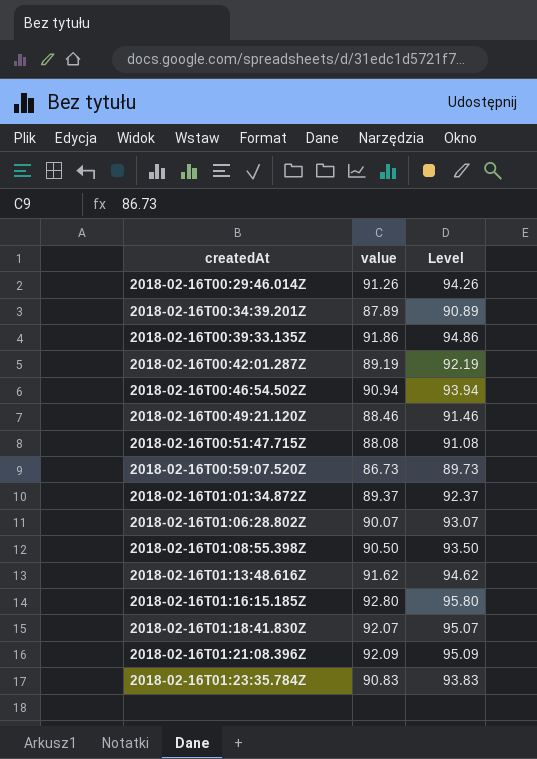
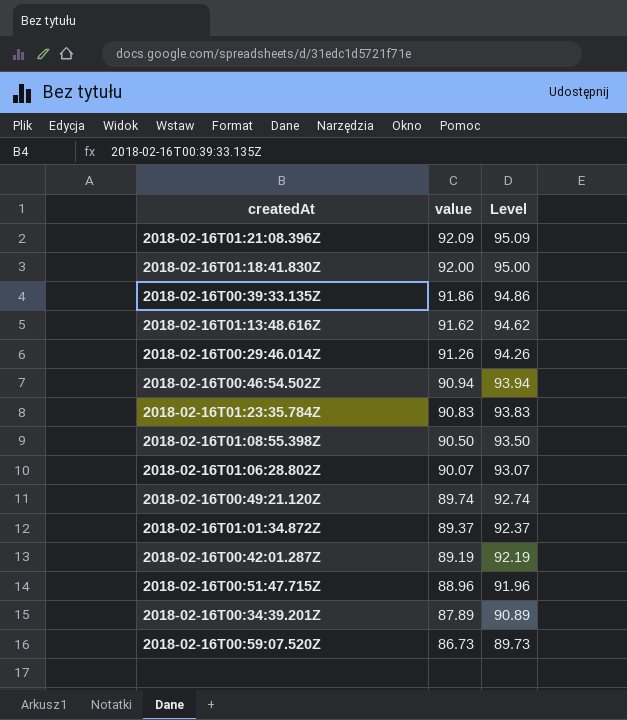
row order: createdAt ascending -> value descending
row 2018-02-16T01:16:15.185Z: 92.80 | 95.80 -> none
2018-02-16T01:18:41.830Z | value: 92.07 -> 92.00
2018-02-16T01:18:41.830Z | Level: 95.07 -> 95.00
2018-02-16T00:49:21.120Z | value: 88.46 -> 89.74
2018-02-16T00:49:21.120Z | Level: 91.46 -> 92.74
2018-02-16T00:51:47.715Z | value: 88.08 -> 88.96
2018-02-16T00:51:47.715Z | Level: 91.08 -> 91.96

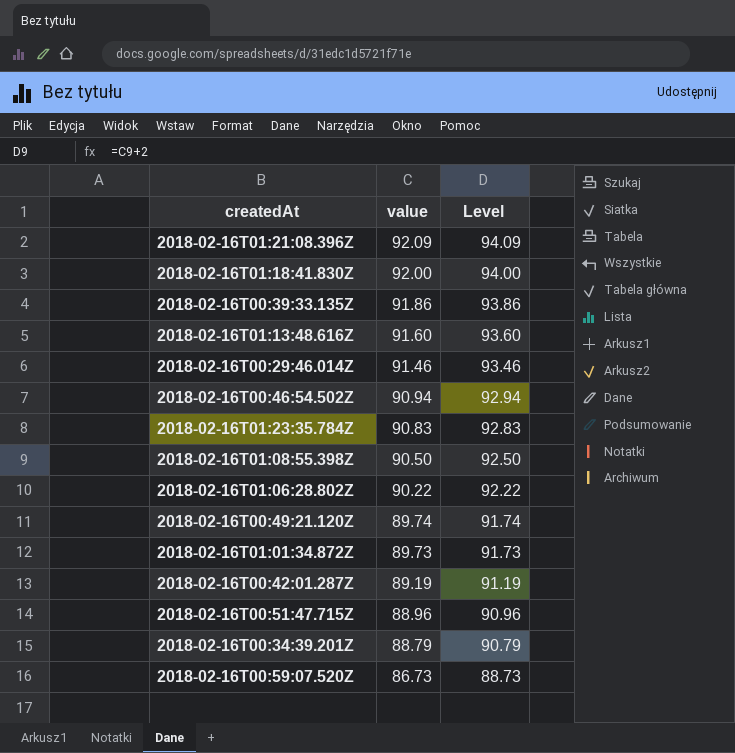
column Level | formula: [value] + 3 -> [value] + 2
2018-02-16T01:13:48.616Z | value: 91.62 -> 91.60
2018-02-16T00:29:46.014Z | value: 91.26 -> 91.46
2018-02-16T01:06:28.802Z | value: 90.07 -> 90.22
2018-02-16T01:01:34.872Z | value: 89.37 -> 89.73
2018-02-16T00:34:39.201Z | value: 87.89 -> 88.79

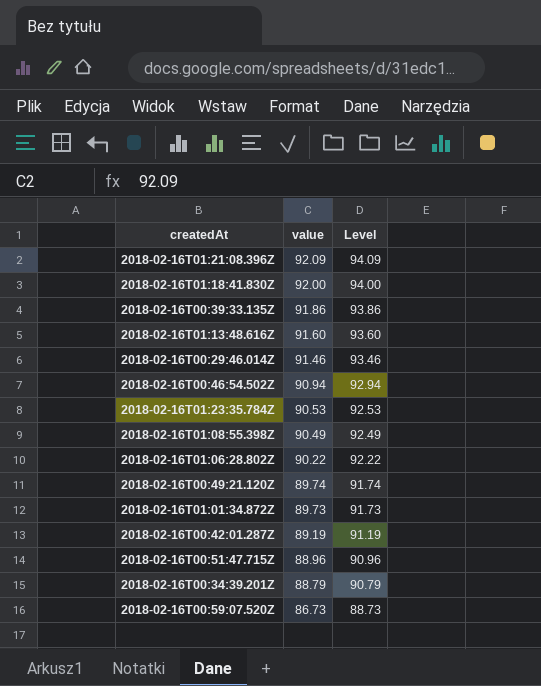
2018-02-16T01:23:35.784Z | value: 90.83 -> 90.53
2018-02-16T01:23:35.784Z | Level: 92.83 -> 92.53
2018-02-16T01:08:55.398Z | value: 90.50 -> 90.49
2018-02-16T01:08:55.398Z | Level: 92.50 -> 92.49

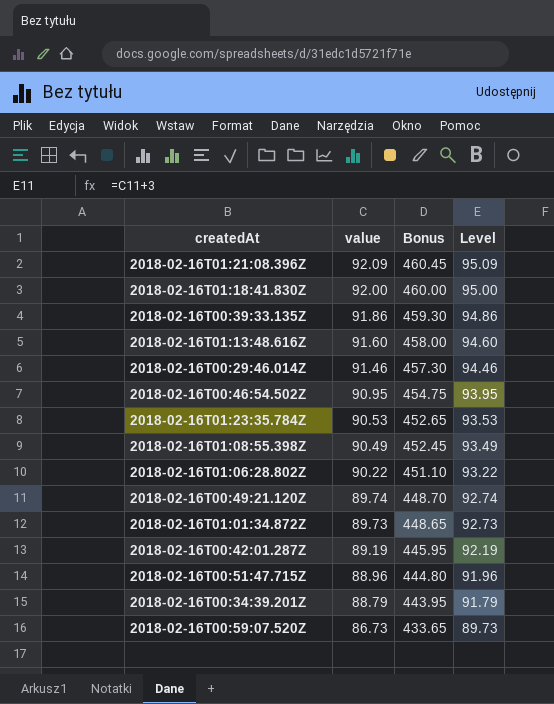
column Bonus | formula: none -> [value] * 5
column Level | formula: [value] + 2 -> [value] + 3
2018-02-16T00:46:54.502Z | value: 90.94 -> 90.95

